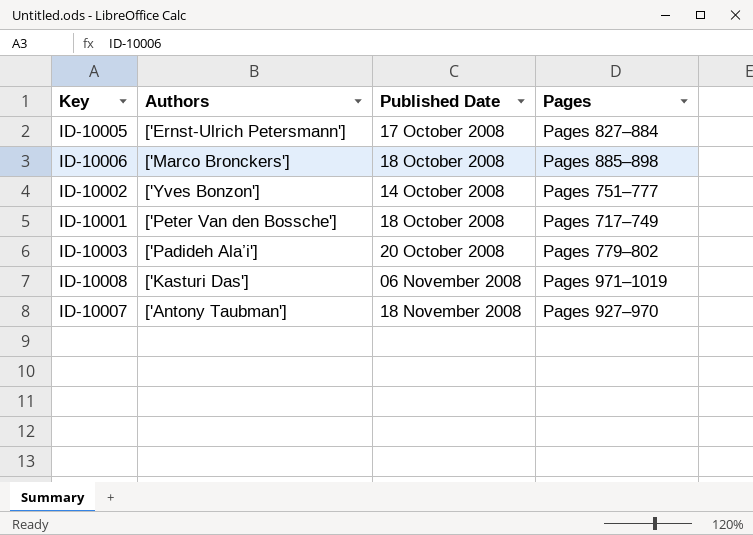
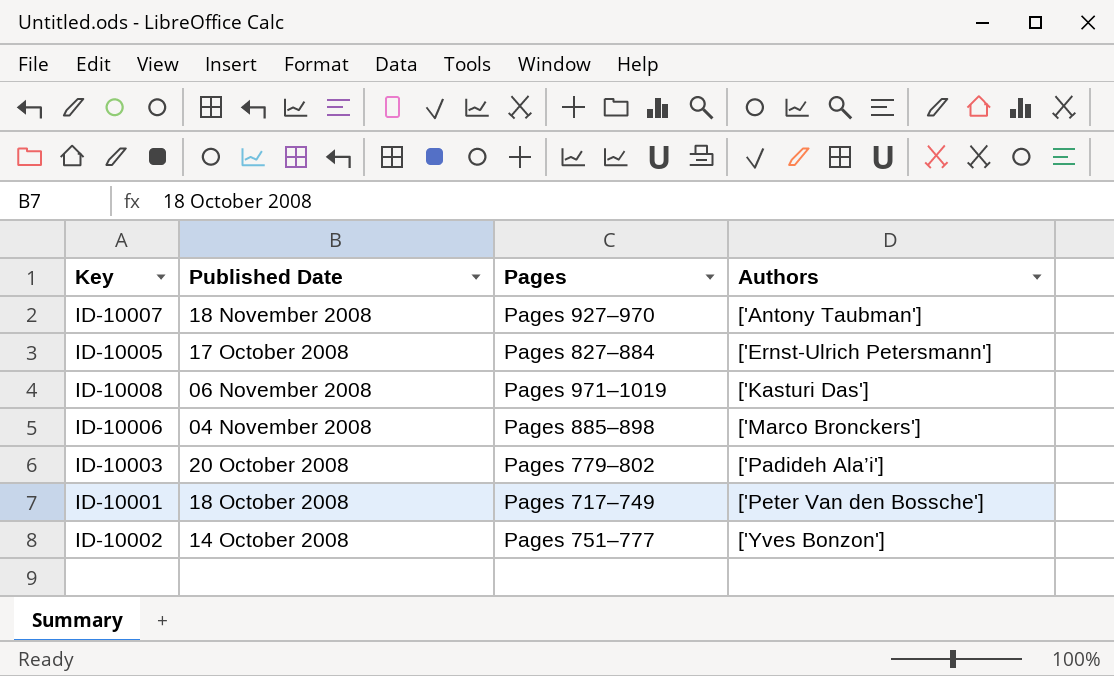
row order: none -> Authors ascending
column Authors | position: 2 -> 4
ID-10006 | Published Date: 18 October 2008 -> 04 November 2008

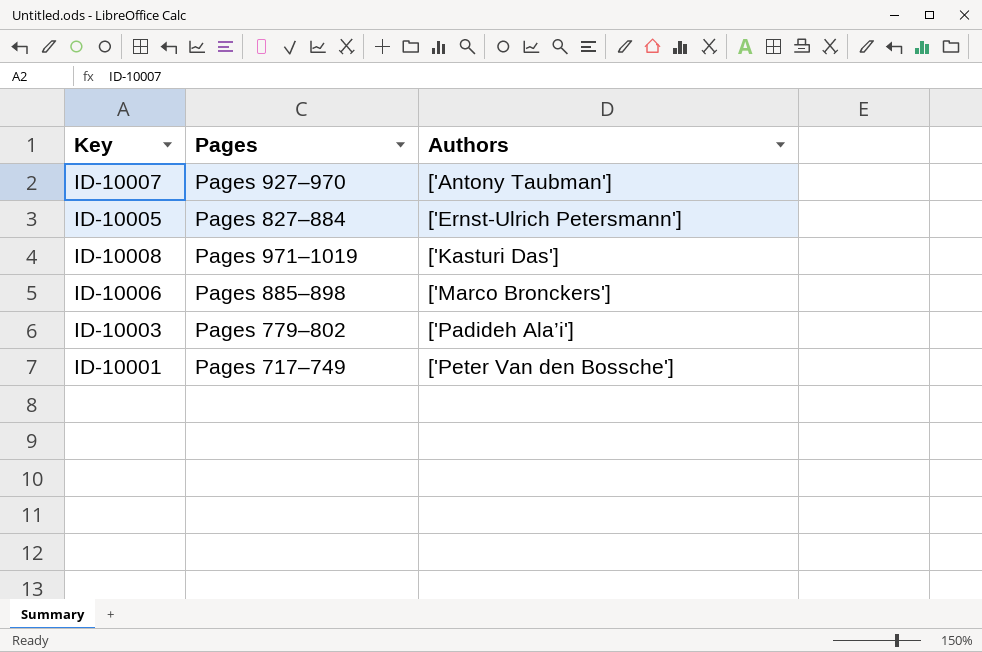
column Published Date | position: 2 -> none
row ID-10002: 14 October 2008 | Pages 751–777 | ['Yves Bonzon'] -> none

